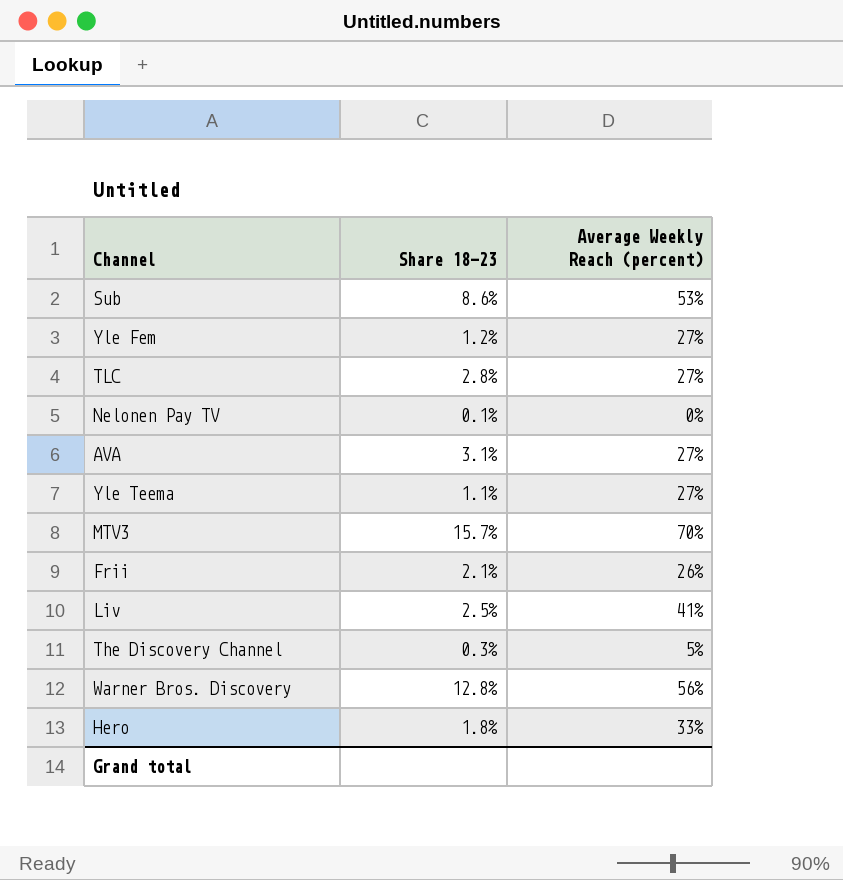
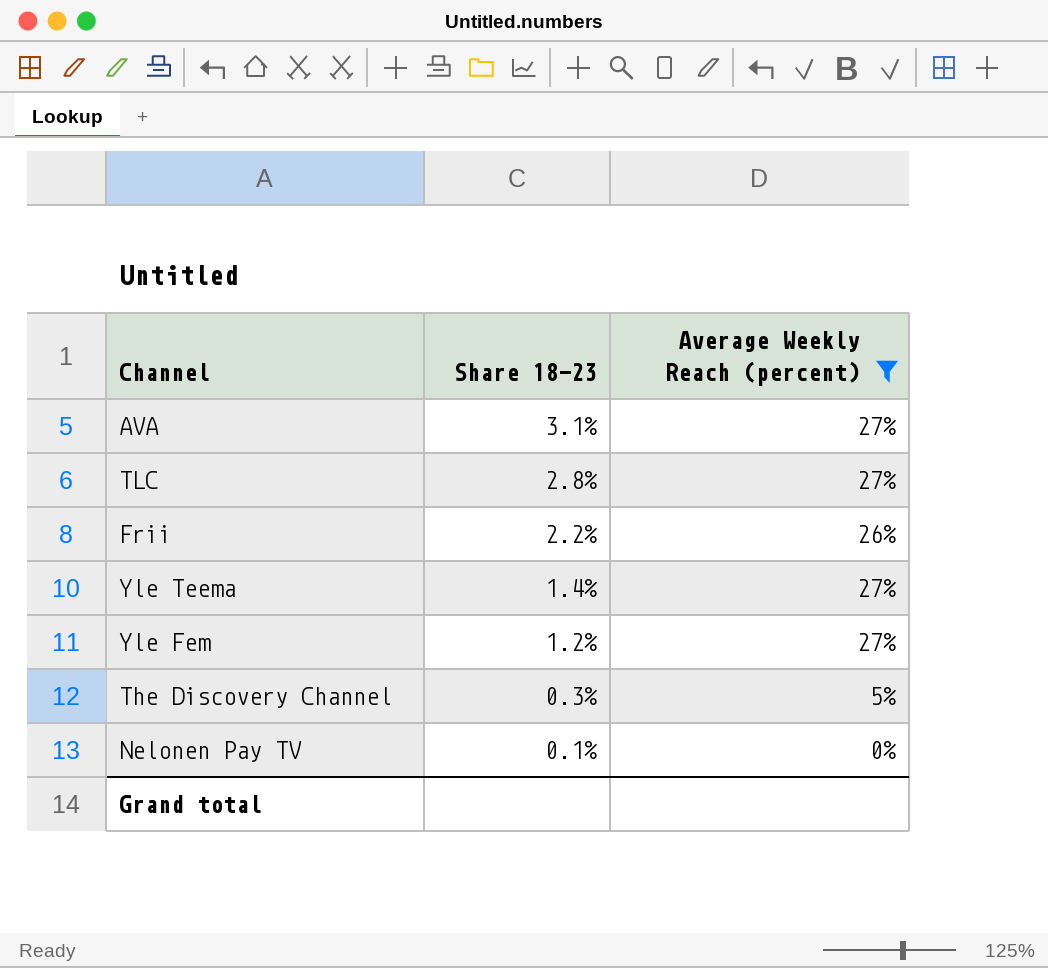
filter: none -> Average Weekly Reach (percent) <= 27%
row order: none -> Share 18–23 descending
Frii | Share 18–23: 2.1% -> 2.2%
Yle Teema | Share 18–23: 1.1% -> 1.4%

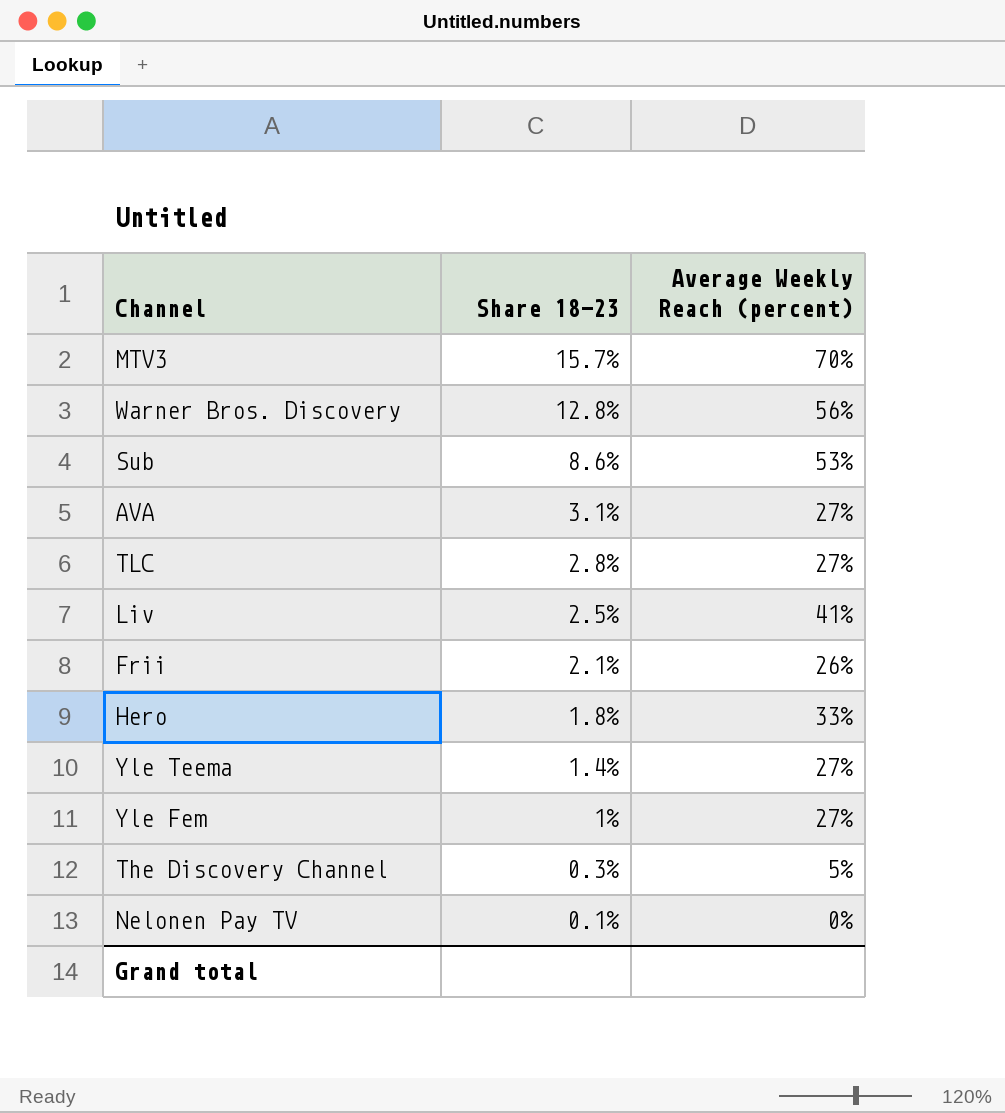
filter: Average Weekly Reach (percent) <= 27% -> none
Frii | Share 18–23: 2.2% -> 2.1%
Yle Fem | Share 18–23: 1.2% -> 1%

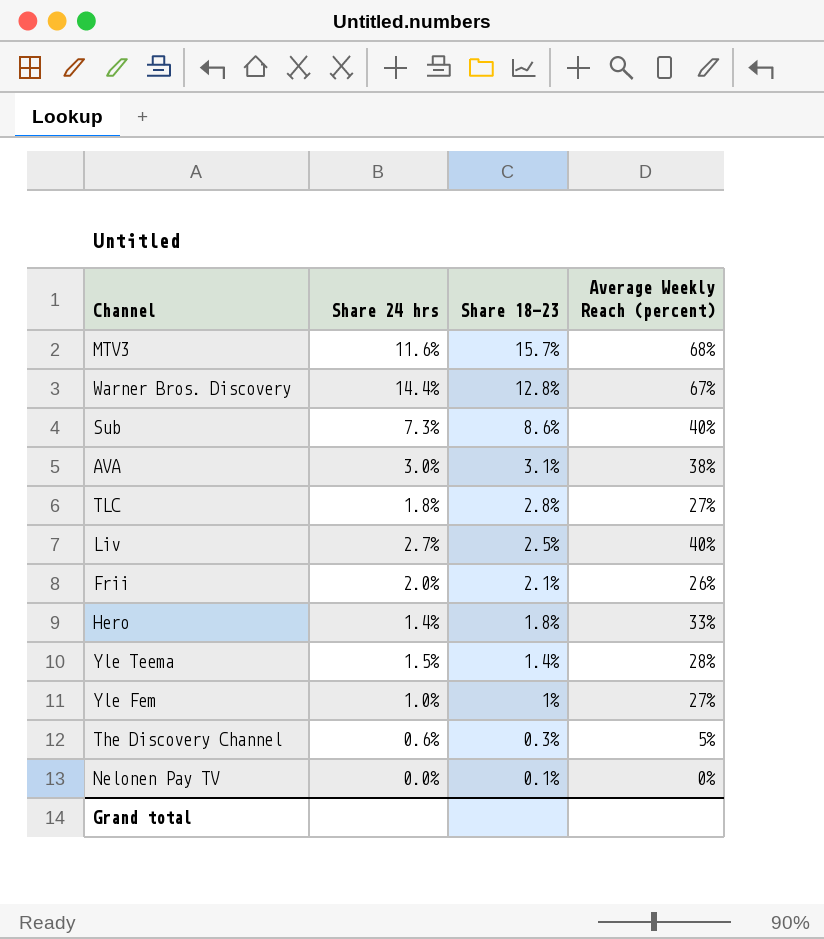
column Share 24 hrs | position: none -> 2
MTV3 | Average Weekly Reach (percent): 70% -> 68%
Warner Bros. Discovery | Average Weekly Reach (percent): 56% -> 67%
Sub | Average Weekly Reach (percent): 53% -> 40%
AVA | Average Weekly Reach (percent): 27% -> 38%
Liv | Average Weekly Reach (percent): 41% -> 40%
Yle Teema | Average Weekly Reach (percent): 27% -> 28%

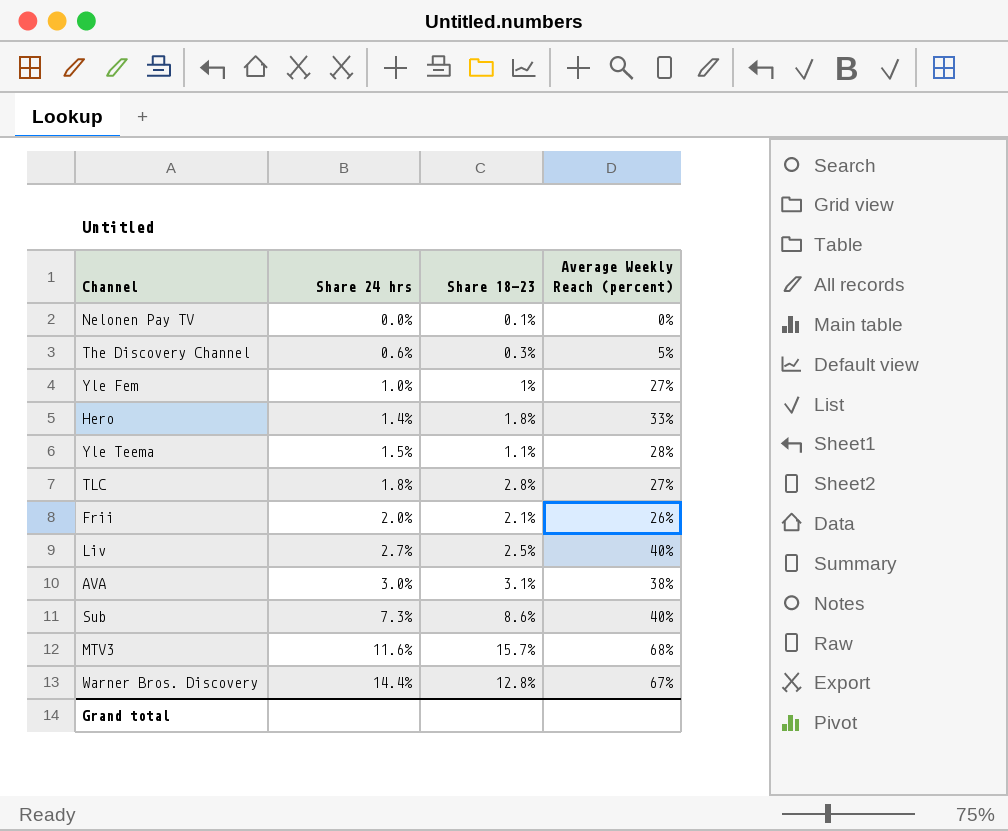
row order: Share 18–23 descending -> Share 24 hrs ascending
Yle Teema | Share 18–23: 1.4% -> 1.1%

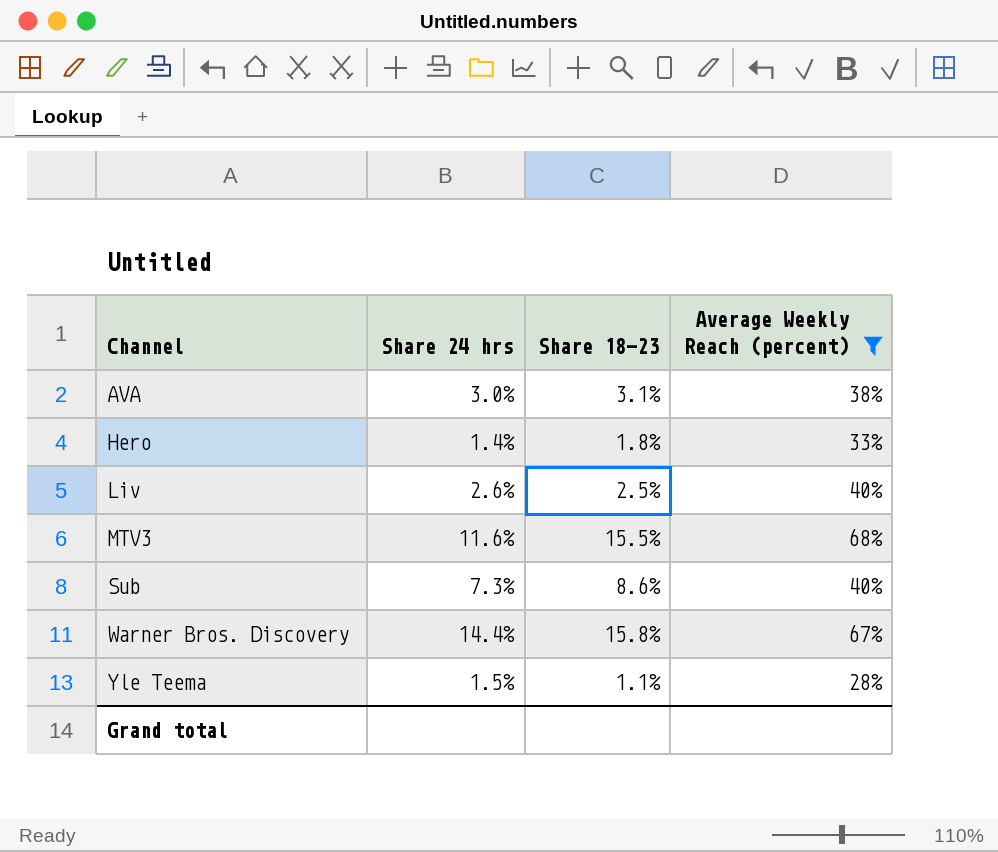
filter: none -> Average Weekly Reach (percent) >= 28%
row order: Share 24 hrs ascending -> Channel ascending
Liv | Share 24 hrs: 2.7% -> 2.6%
MTV3 | Share 18–23: 15.7% -> 15.5%
Warner Bros. Discovery | Share 18–23: 12.8% -> 15.8%

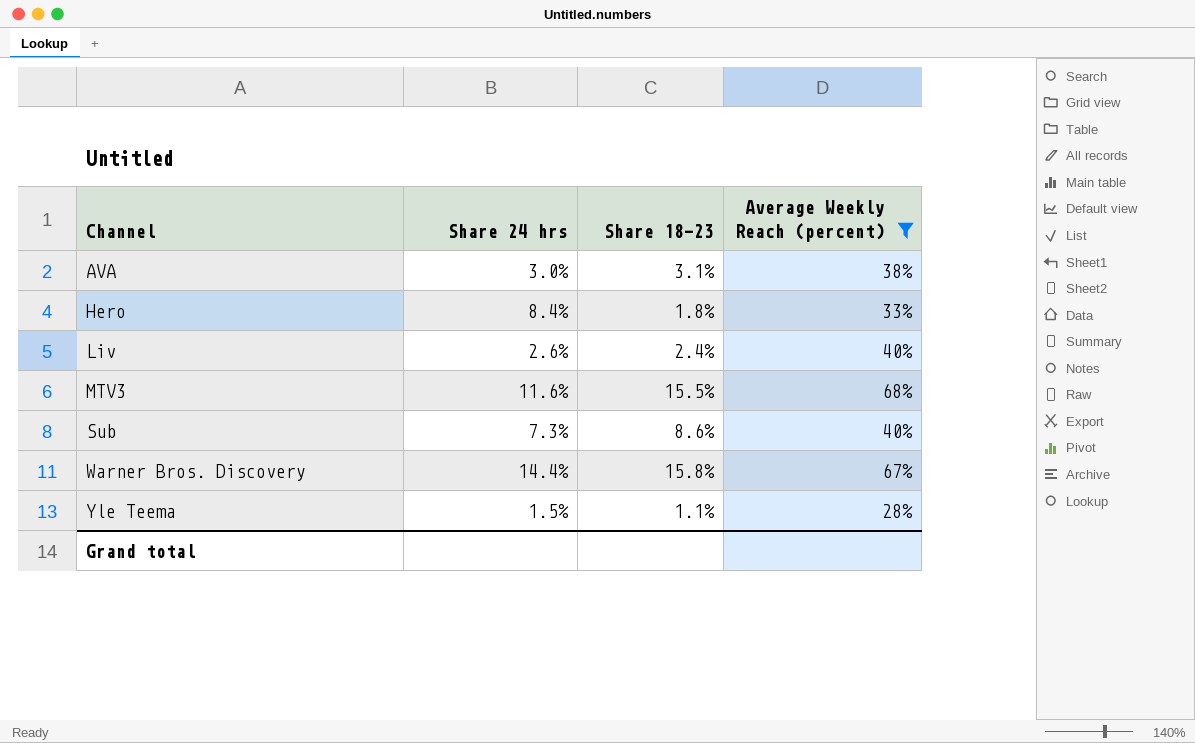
Hero | Share 24 hrs: 1.4% -> 8.4%
Liv | Share 18–23: 2.5% -> 2.4%

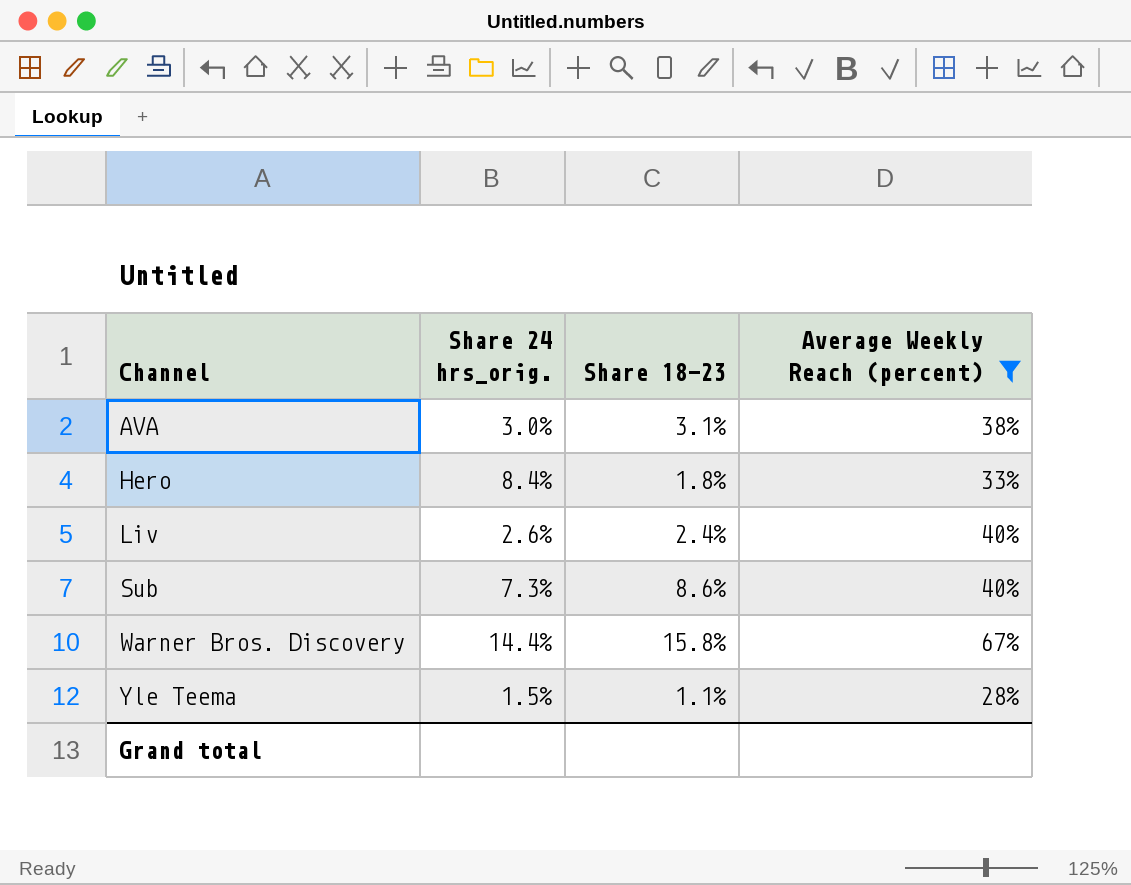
column name: Share 24 hrs -> Share 24 hrs_orig.
row MTV3: 11.6% | 15.5% | 68% -> none

